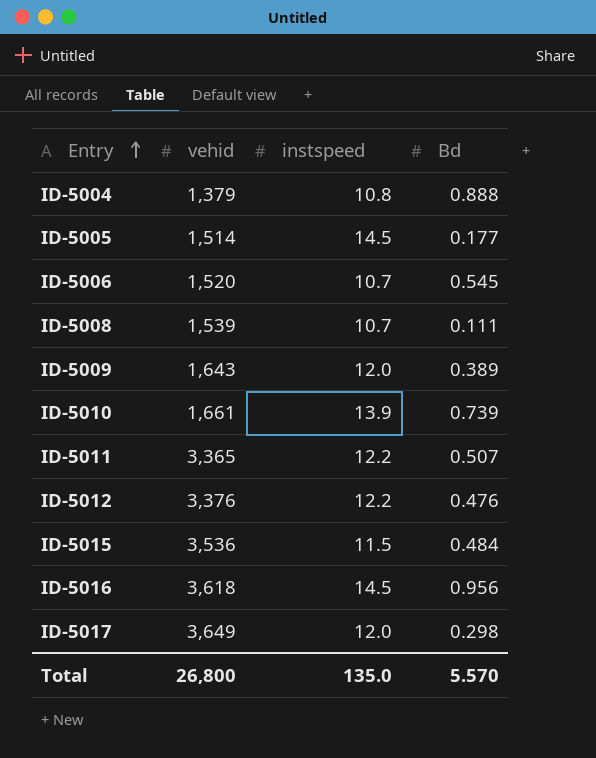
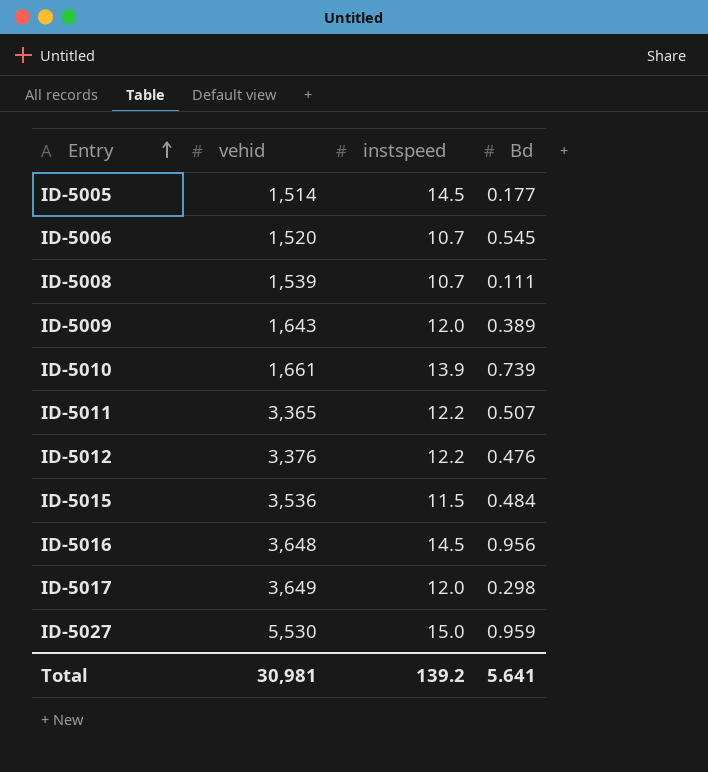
row ID-5004: 1,379 | 10.8 | 0.888 -> none
ID-5016 | vehid: 3,618 -> 3,648
row ID-5027: none -> 5,530 | 15.0 | 0.959
Total | vehid: 26,800 -> 30,981
Total | instspeed: 135.0 -> 139.2
Total | Bd: 5.570 -> 5.641

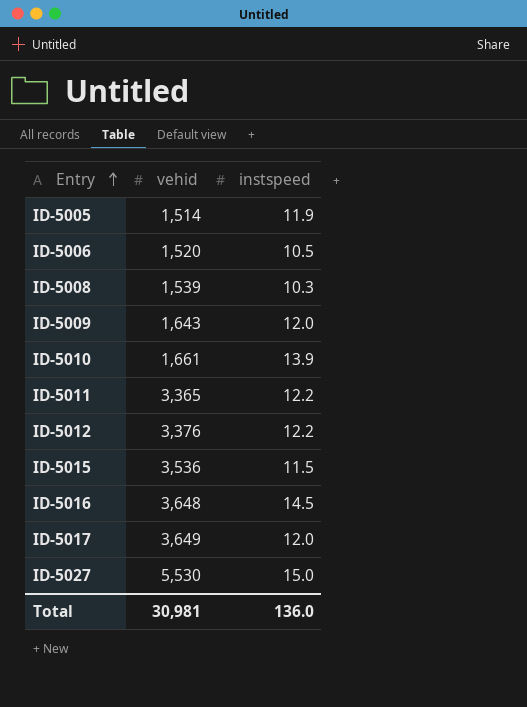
column Bd | position: 4 -> none
ID-5005 | instspeed: 14.5 -> 11.9
ID-5006 | instspeed: 10.7 -> 10.5
ID-5008 | instspeed: 10.7 -> 10.3
Total | instspeed: 139.2 -> 136.0

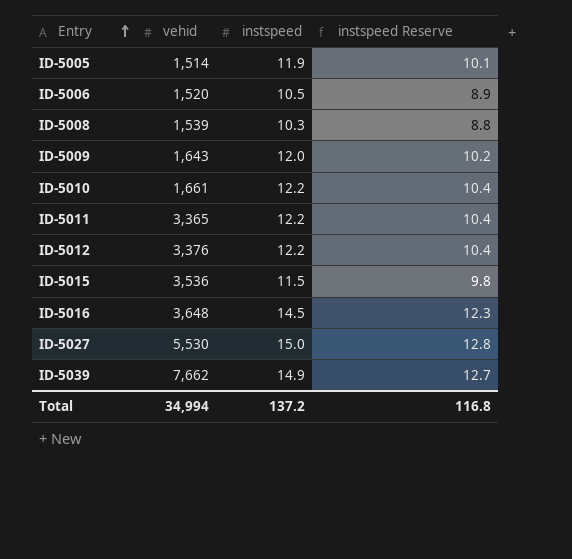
column instspeed Reserve | formula: none -> [instspeed] * 0.85
row ID-5017: 3,649 | 12.0 -> none
ID-5010 | instspeed: 13.9 -> 12.2
row ID-5039: none -> 7,662 | 14.9 | 12.7
Total | vehid: 30,981 -> 34,994
Total | instspeed: 136.0 -> 137.2

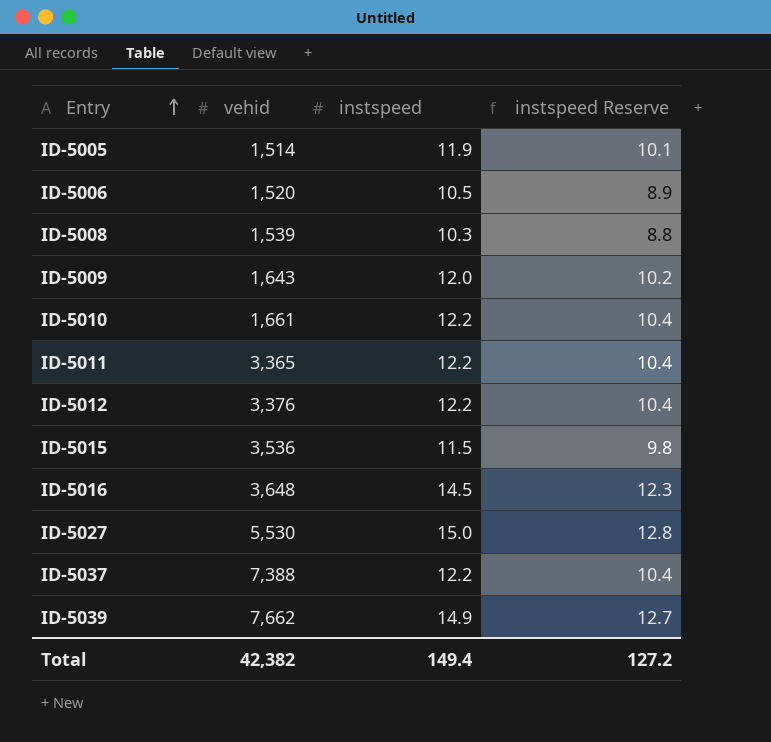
row ID-5037: none -> 7,388 | 12.2 | 10.4
Total | vehid: 34,994 -> 42,382
Total | instspeed: 137.2 -> 149.4
Total | instspeed Reserve: 116.8 -> 127.2

